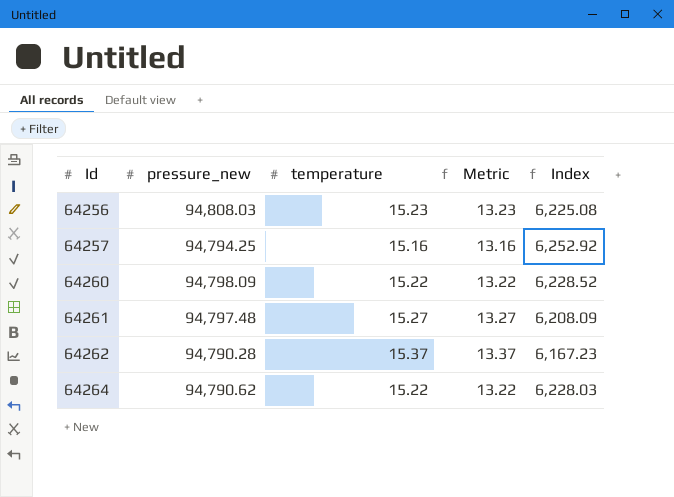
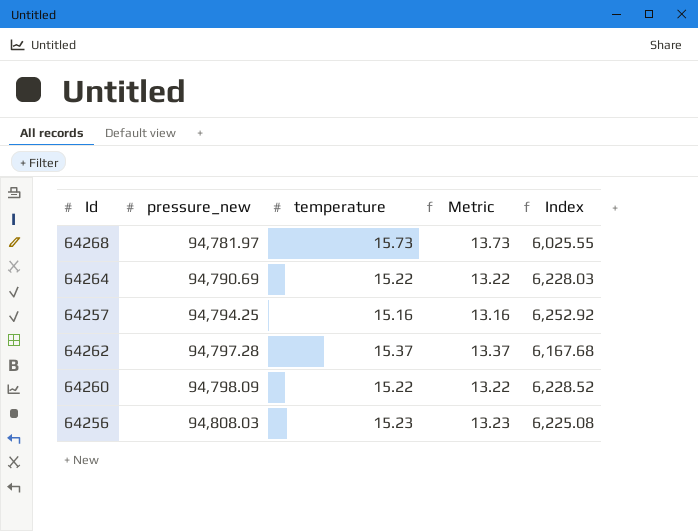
row order: Id ascending -> pressure_new ascending
row 64261: 94,797.48 | 15.27 | 13.27 | 6,208.09 -> none
row 64268: none -> 94,781.97 | 15.73 | 13.73 | 6,025.55
64264 | pressure_new: 94,790.62 -> 94,790.69
64262 | pressure_new: 94,790.28 -> 94,797.28
64262 | Index: 6,167.23 -> 6,167.68

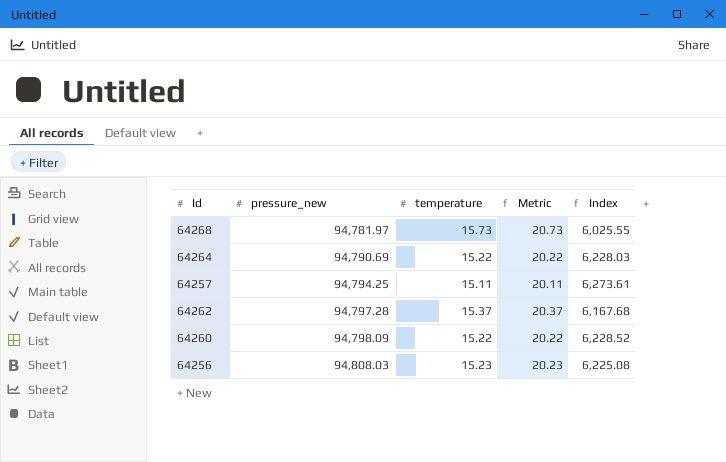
column Metric | formula: [temperature] - 2 -> [temperature] + 5
64257 | temperature: 15.16 -> 15.11
64257 | Index: 6,252.92 -> 6,273.61

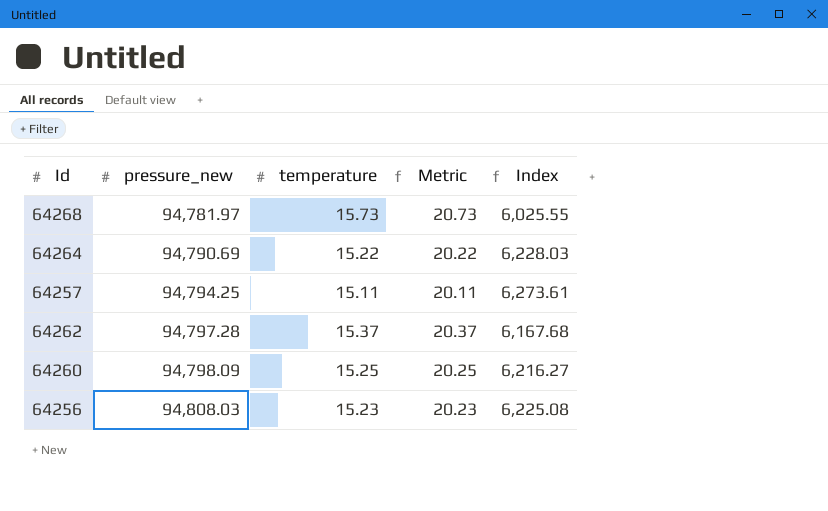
64260 | temperature: 15.22 -> 15.25
64260 | Metric: 20.22 -> 20.25
64260 | Index: 6,228.52 -> 6,216.27

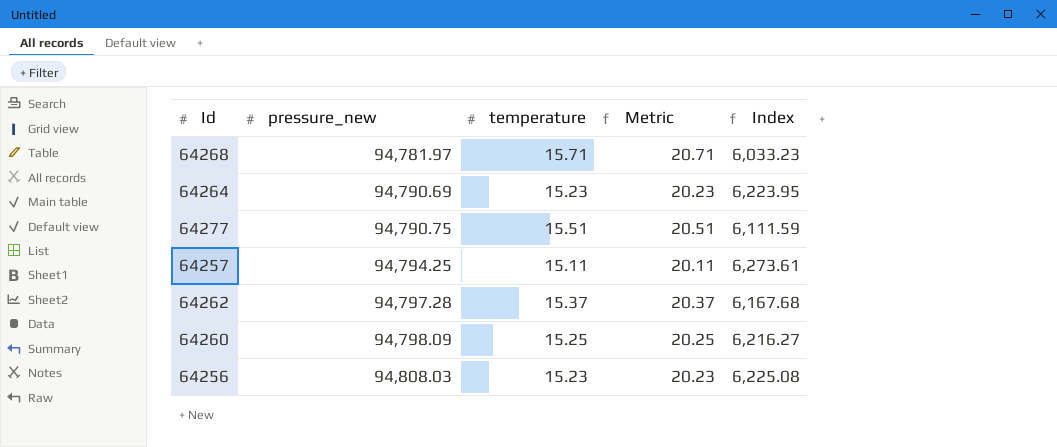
64268 | temperature: 15.73 -> 15.71
64268 | Metric: 20.73 -> 20.71
64268 | Index: 6,025.55 -> 6,033.23
64264 | temperature: 15.22 -> 15.23
64264 | Metric: 20.22 -> 20.23
64264 | Index: 6,228.03 -> 6,223.95
row 64277: none -> 94,790.75 | 15.51 | 20.51 | 6,111.59

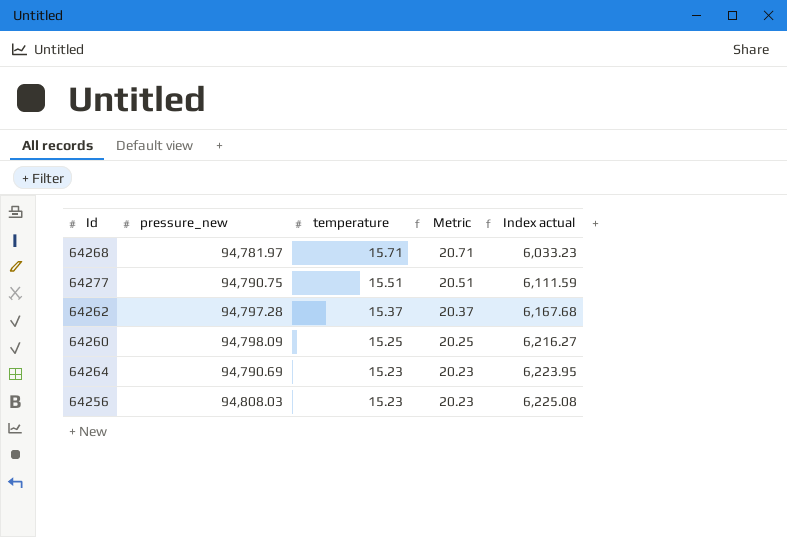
row order: pressure_new ascending -> temperature descending
column name: Index -> Index actual
row 64257: 94,794.25 | 15.11 | 20.11 | 6,273.61 -> none

